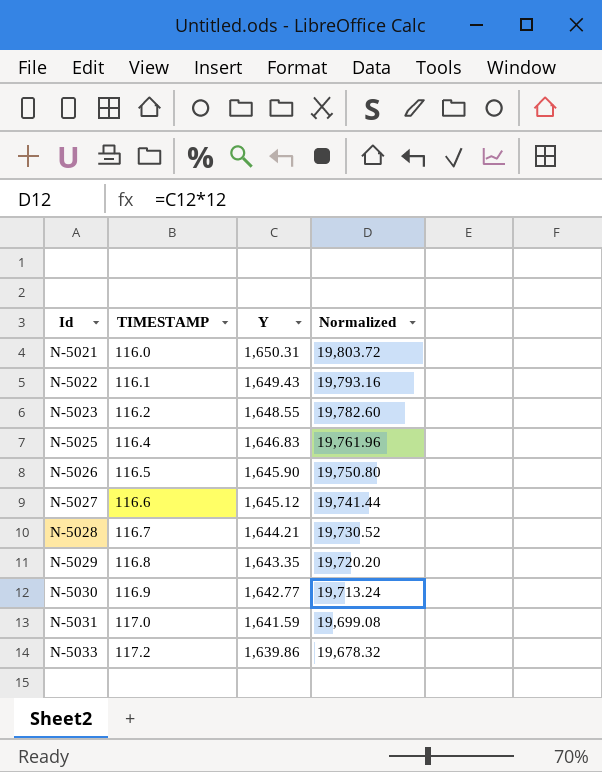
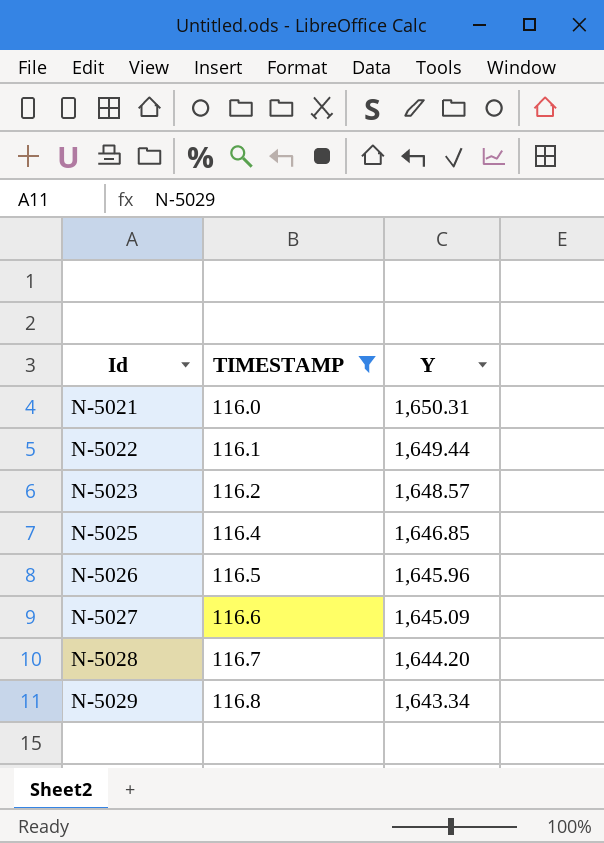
filter: none -> TIMESTAMP <= 116.8
column Normalized | formula: [Y] * 12 -> none
N-5022 | Y: 1,649.43 -> 1,649.44
N-5023 | Y: 1,648.55 -> 1,648.57
N-5025 | Y: 1,646.83 -> 1,646.85
N-5026 | Y: 1,645.90 -> 1,645.96
N-5027 | Y: 1,645.12 -> 1,645.09
N-5028 | Y: 1,644.21 -> 1,644.20
N-5029 | Y: 1,643.35 -> 1,643.34

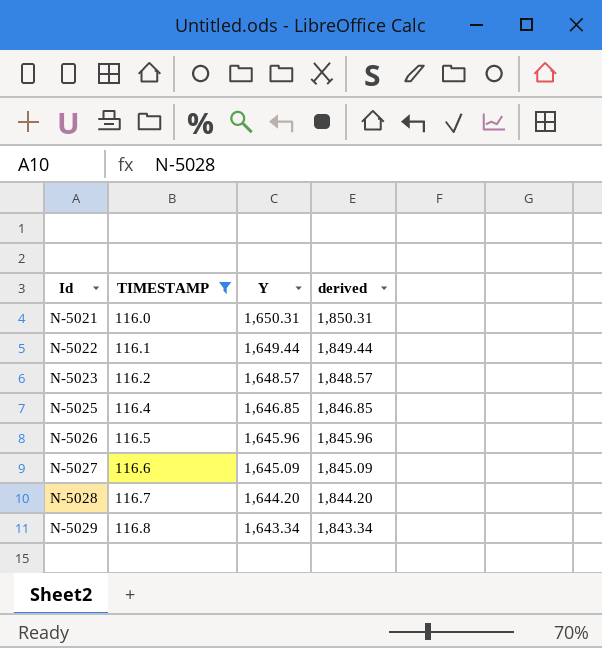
column derived | formula: none -> [Y] + 200

